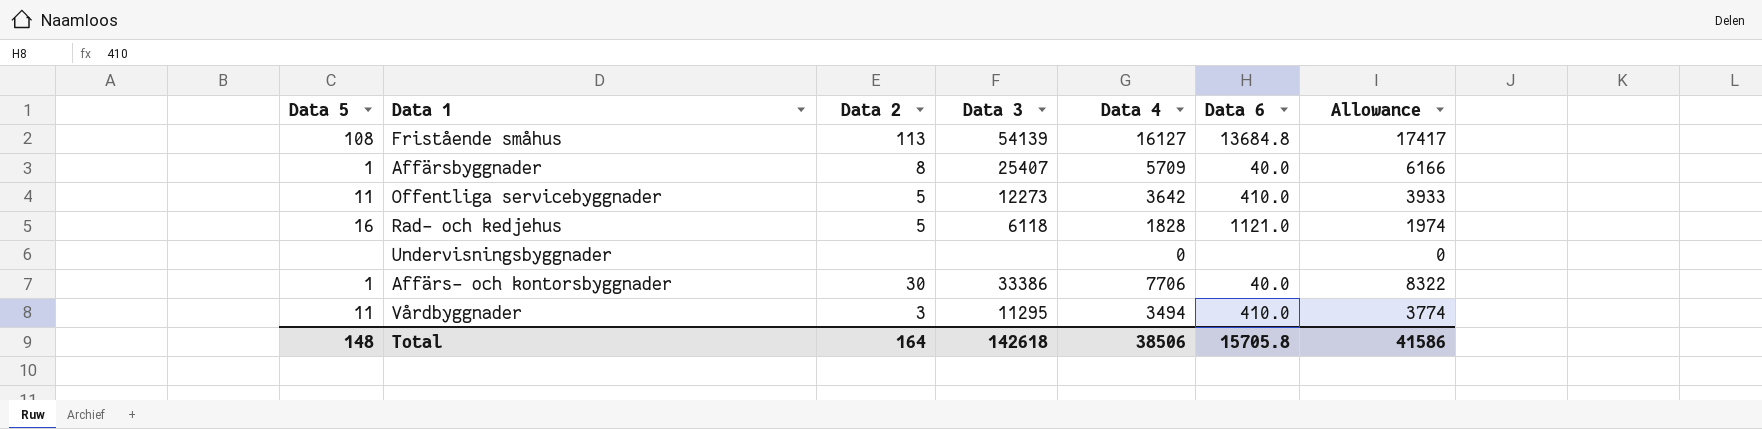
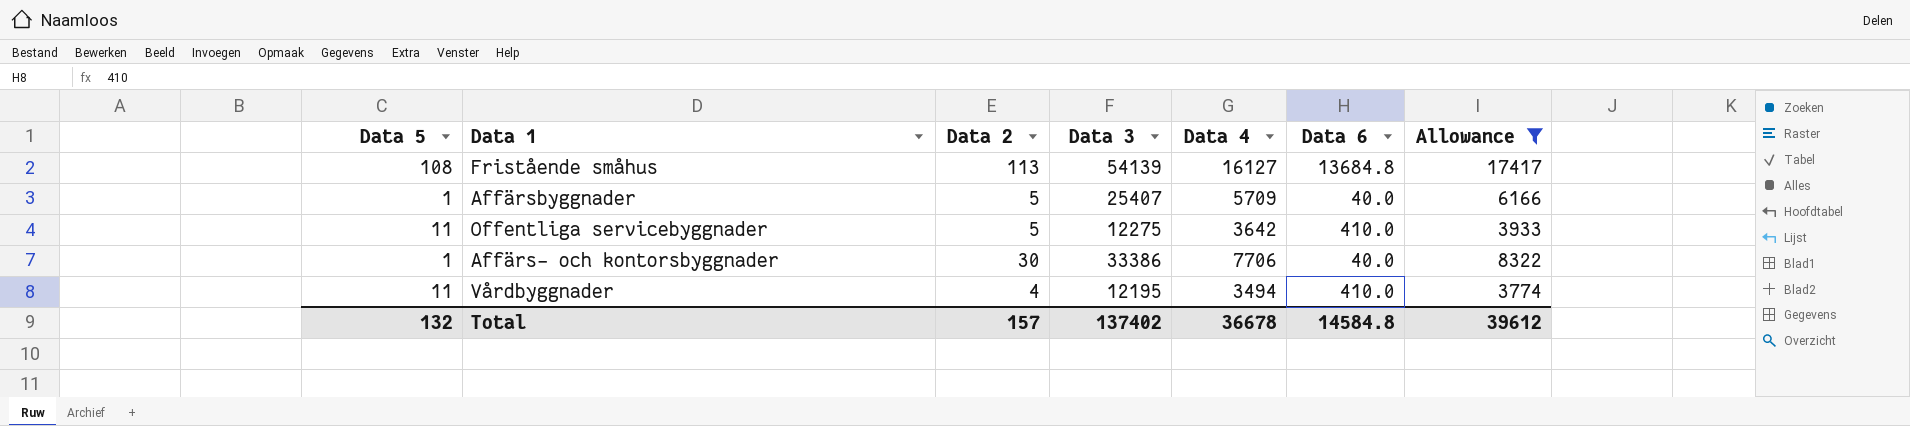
filter: none -> Allowance >= 3774
Affärsbyggnader | Data 2: 8 -> 5
Offentliga servicebyggnader | Data 3: 12273 -> 12275
Vårdbyggnader | Data 2: 3 -> 4
Vårdbyggnader | Data 3: 11295 -> 12195
Total | Data 5: 148 -> 132
Total | Data 2: 164 -> 157
Total | Data 3: 142618 -> 137402
Total | Data 4: 38506 -> 36678
Total | Data 6: 15705.8 -> 14584.8
Total | Allowance: 41586 -> 39612

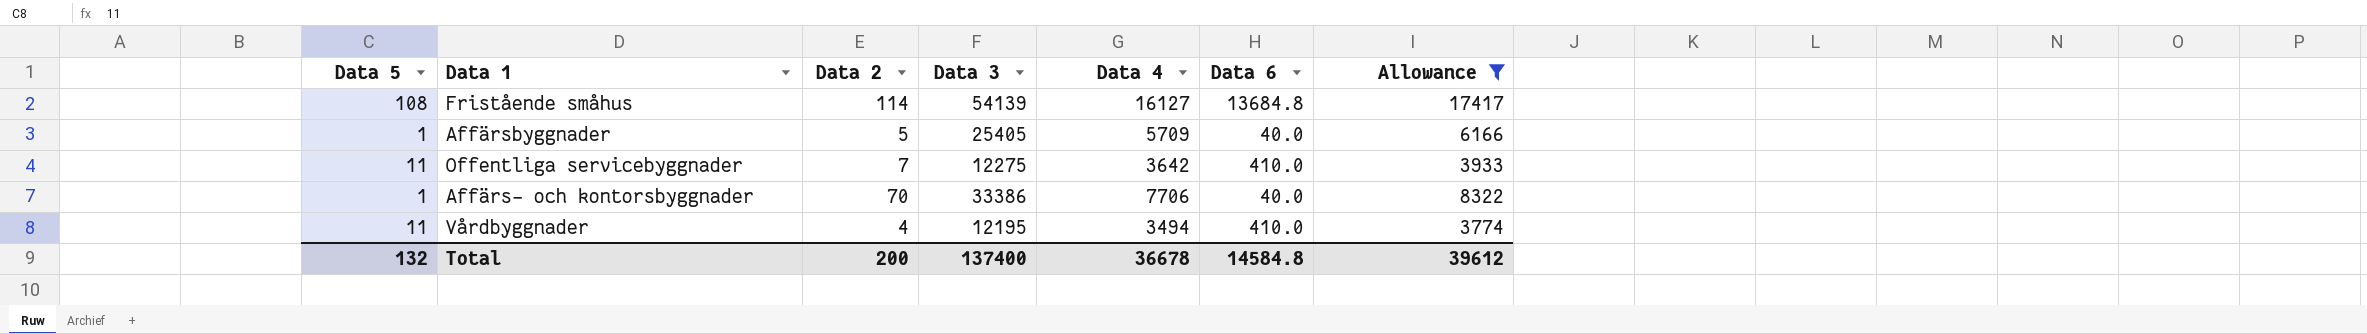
Fristående småhus | Data 2: 113 -> 114
Affärsbyggnader | Data 3: 25407 -> 25405
Offentliga servicebyggnader | Data 2: 5 -> 7
Affärs- och kontorsbyggnader | Data 2: 30 -> 70
Total | Data 2: 157 -> 200
Total | Data 3: 137402 -> 137400

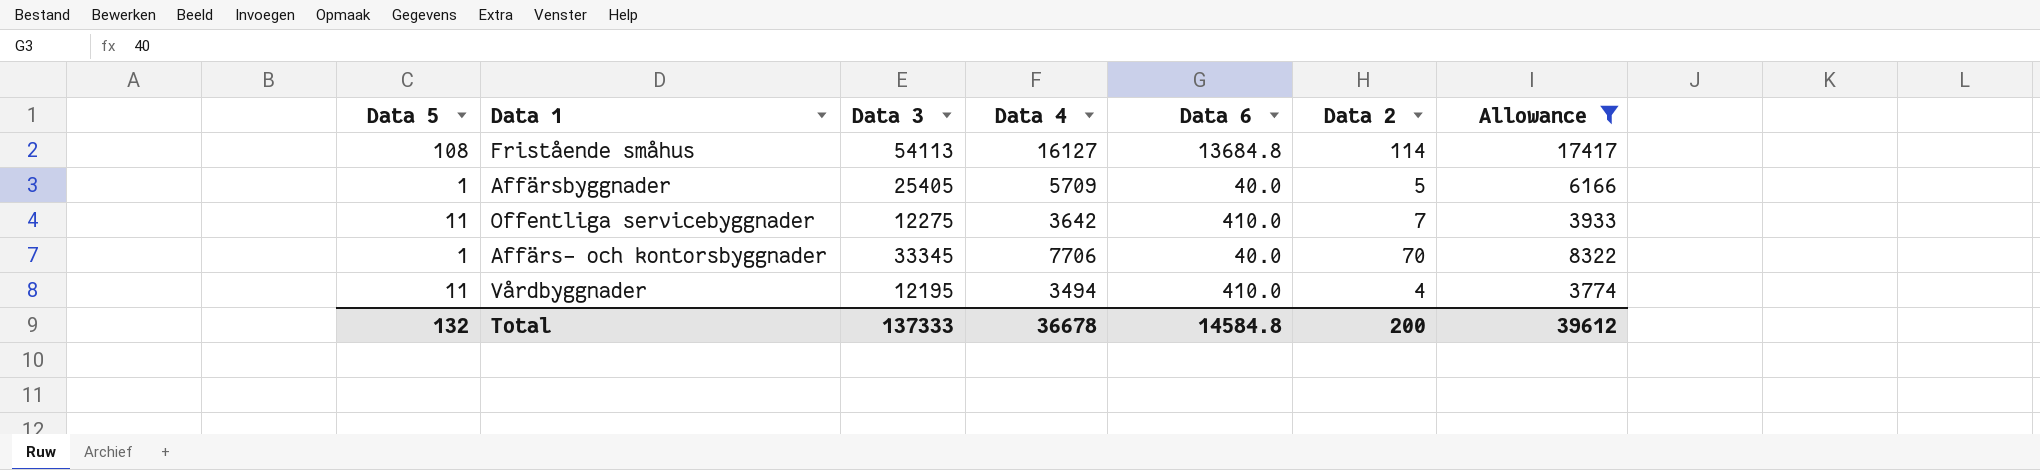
column Data 2 | position: 3 -> 6
Fristående småhus | Data 3: 54139 -> 54113
Affärs- och kontorsbyggnader | Data 3: 33386 -> 33345
Total | Data 3: 137400 -> 137333

